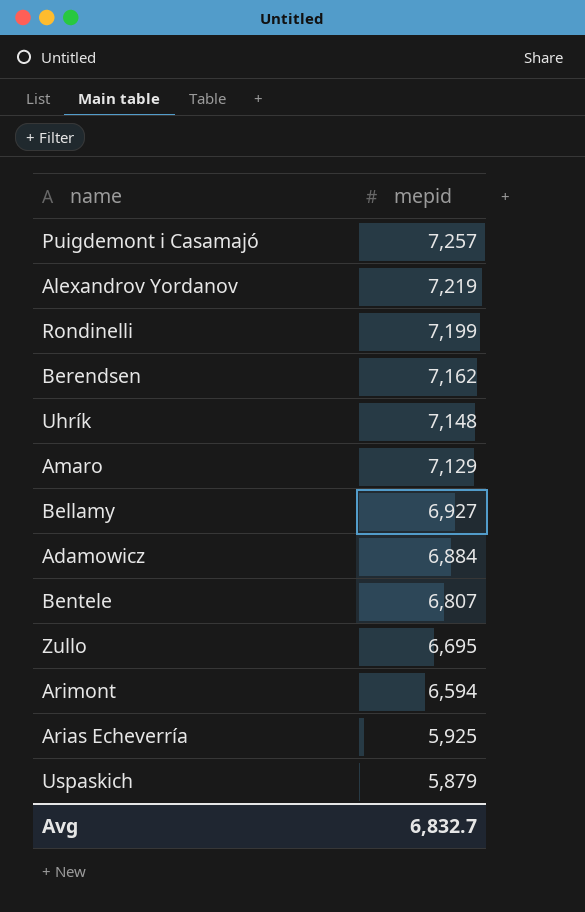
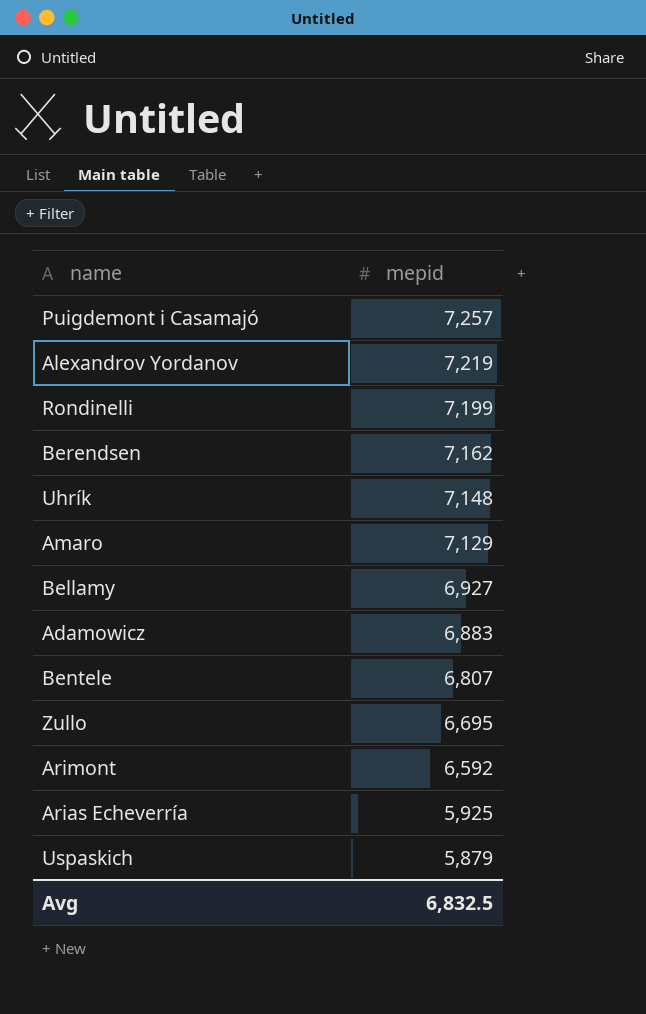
Adamowicz | mepid: 6,884 -> 6,883
Arimont | mepid: 6,594 -> 6,592
Avg | mepid: 6,832.7 -> 6,832.5

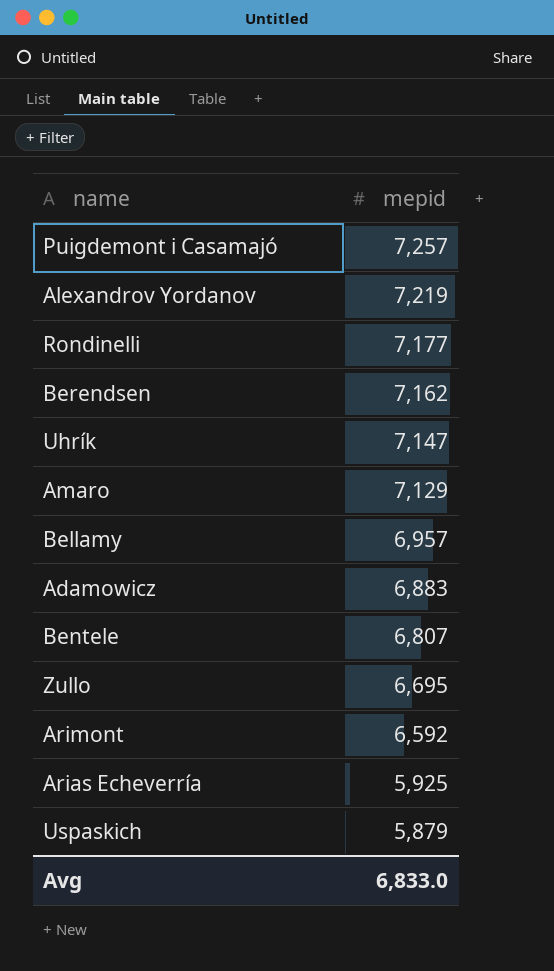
Rondinelli | mepid: 7,199 -> 7,177
Uhrík | mepid: 7,148 -> 7,147
Bellamy | mepid: 6,927 -> 6,957
Avg | mepid: 6,832.5 -> 6,833.0

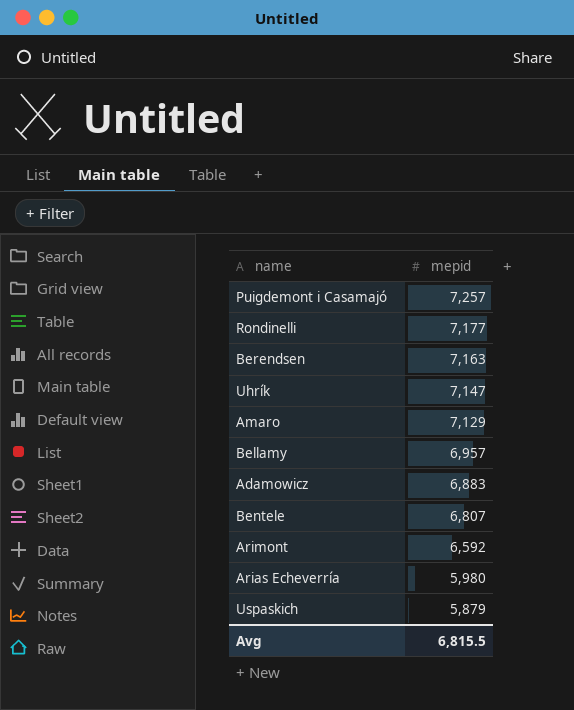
row Alexandrov Yordanov: 7,219 -> none
row Zullo: 6,695 -> none
Berendsen | mepid: 7,162 -> 7,163
Arias Echeverría | mepid: 5,925 -> 5,980
Avg | mepid: 6,833.0 -> 6,815.5

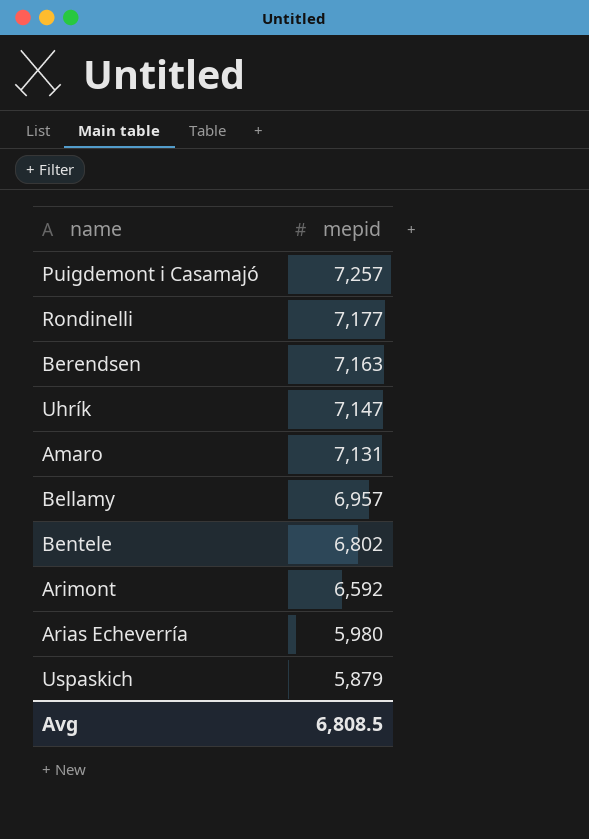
row Adamowicz: 6,883 -> none
Amaro | mepid: 7,129 -> 7,131
Bentele | mepid: 6,807 -> 6,802
Avg | mepid: 6,815.5 -> 6,808.5

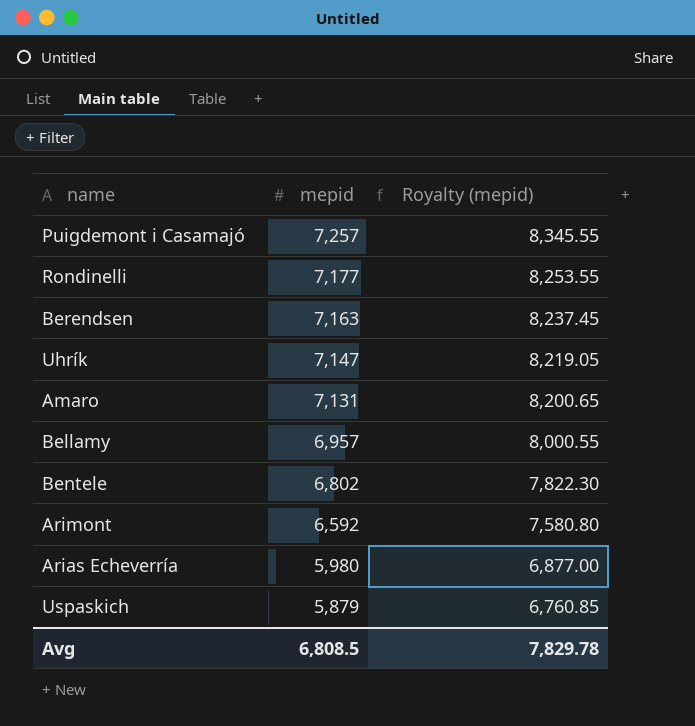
column Royalty (mepid) | formula: none -> [mepid] * 1.15

